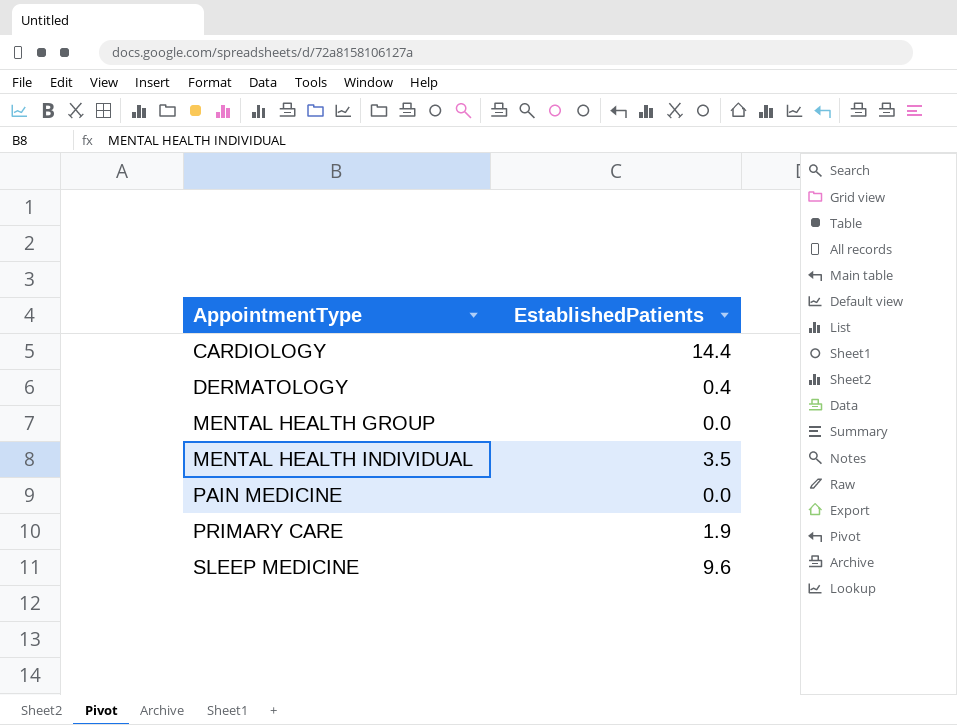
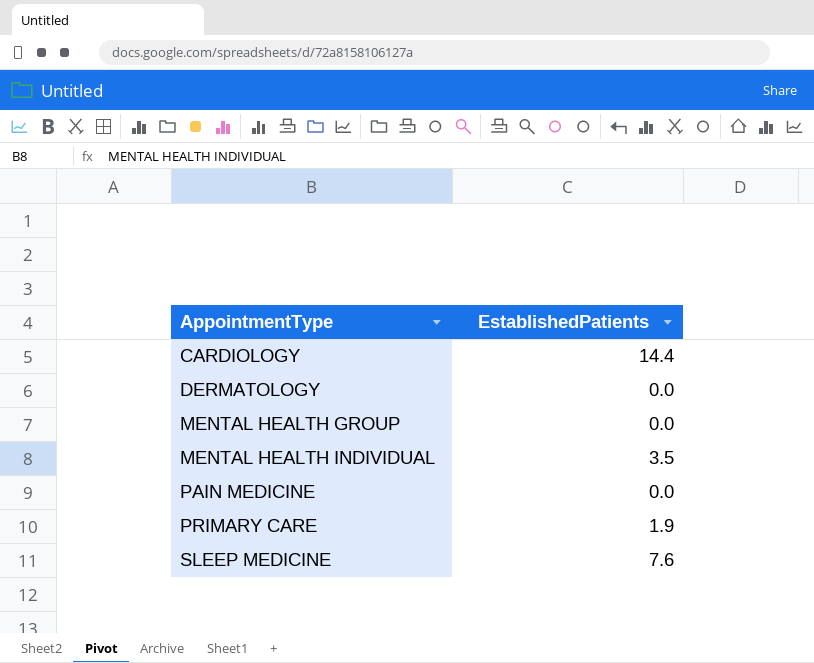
DERMATOLOGY | EstablishedPatients: 0.4 -> 0.0
SLEEP MEDICINE | EstablishedPatients: 9.6 -> 7.6

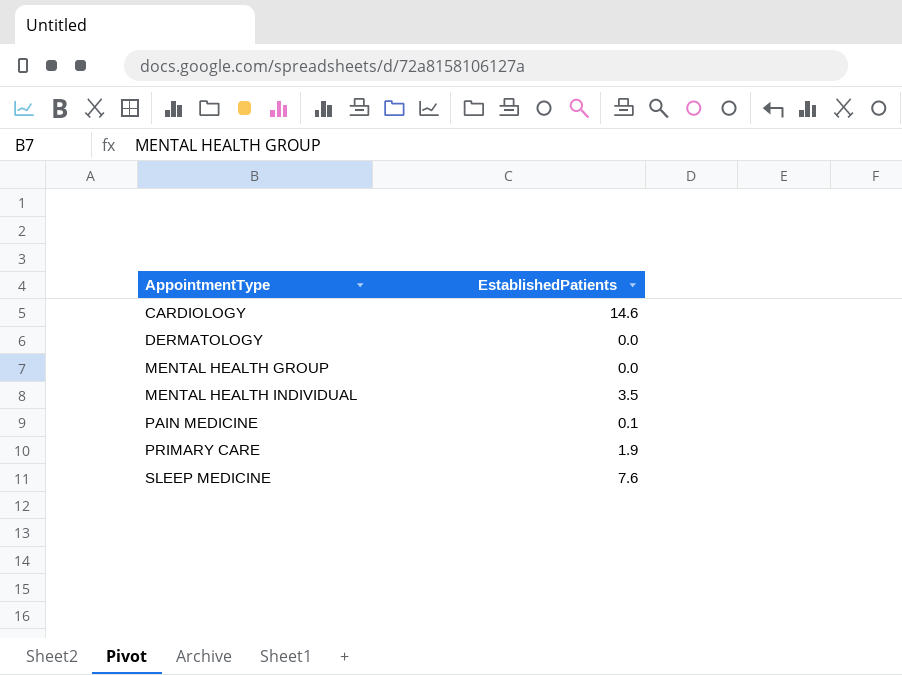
CARDIOLOGY | EstablishedPatients: 14.4 -> 14.6
PAIN MEDICINE | EstablishedPatients: 0.0 -> 0.1

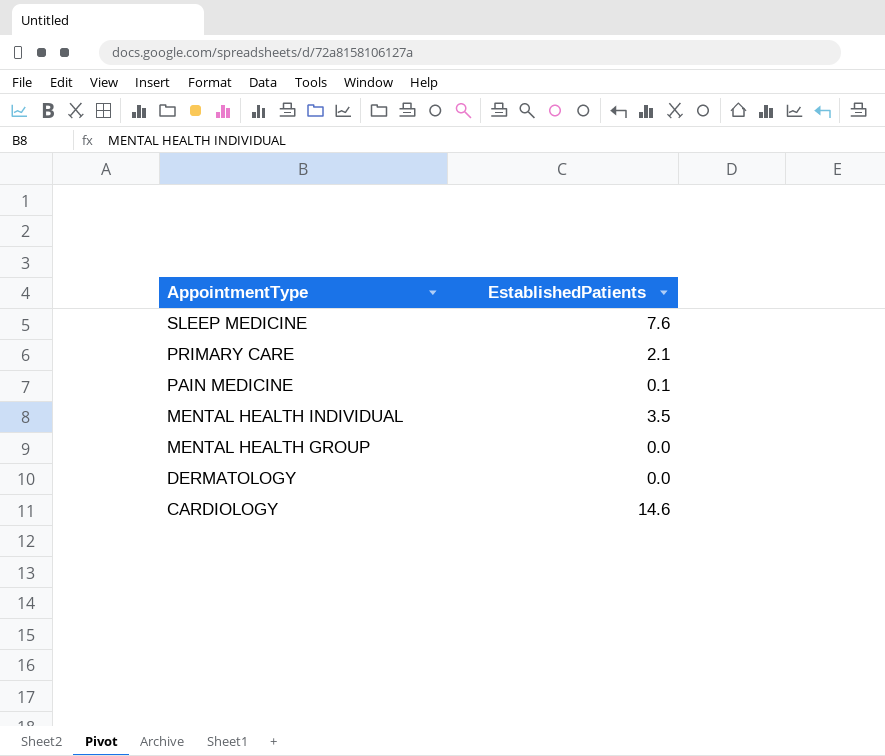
row order: AppointmentType ascending -> AppointmentType descending
PRIMARY CARE | EstablishedPatients: 1.9 -> 2.1

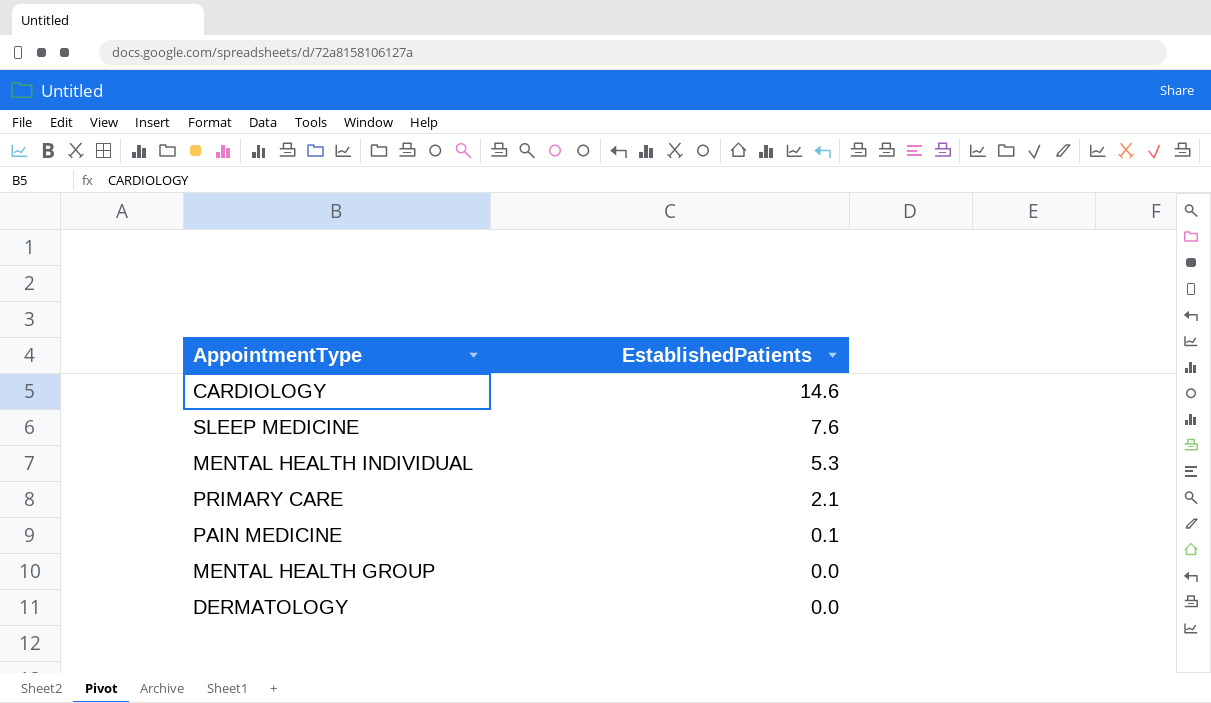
row order: AppointmentType descending -> EstablishedPatients descending
MENTAL HEALTH INDIVIDUAL | EstablishedPatients: 3.5 -> 5.3

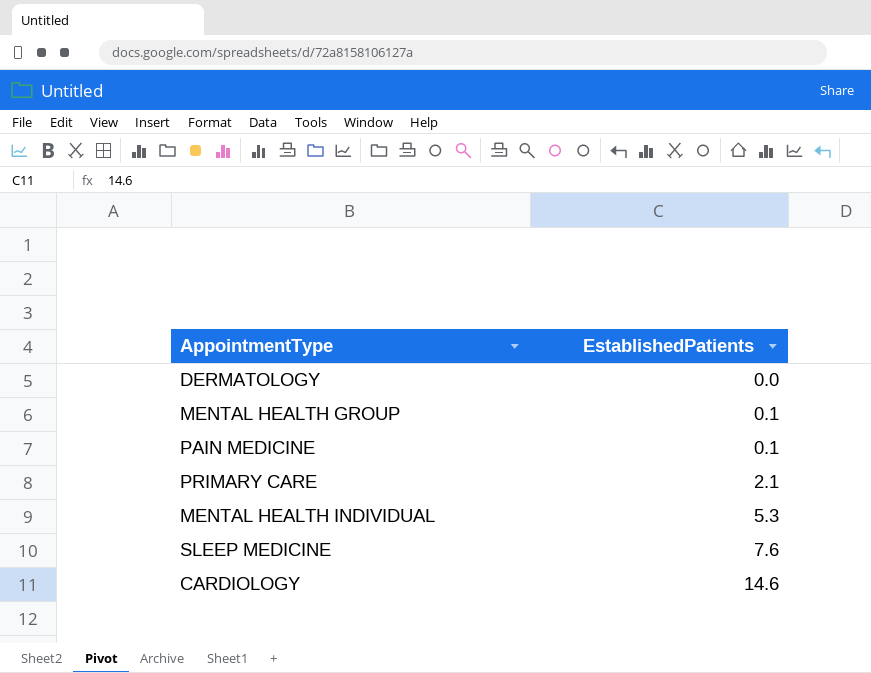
row order: EstablishedPatients descending -> EstablishedPatients ascending
MENTAL HEALTH GROUP | EstablishedPatients: 0.0 -> 0.1

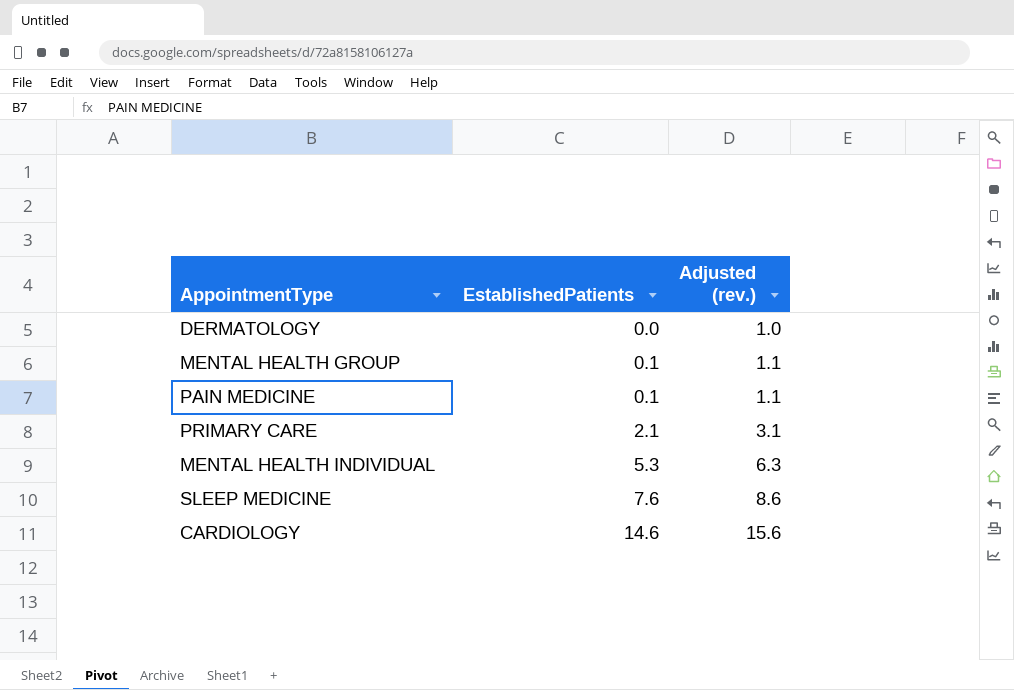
column Adjusted (rev.) | formula: none -> [EstablishedPatients] + 1

